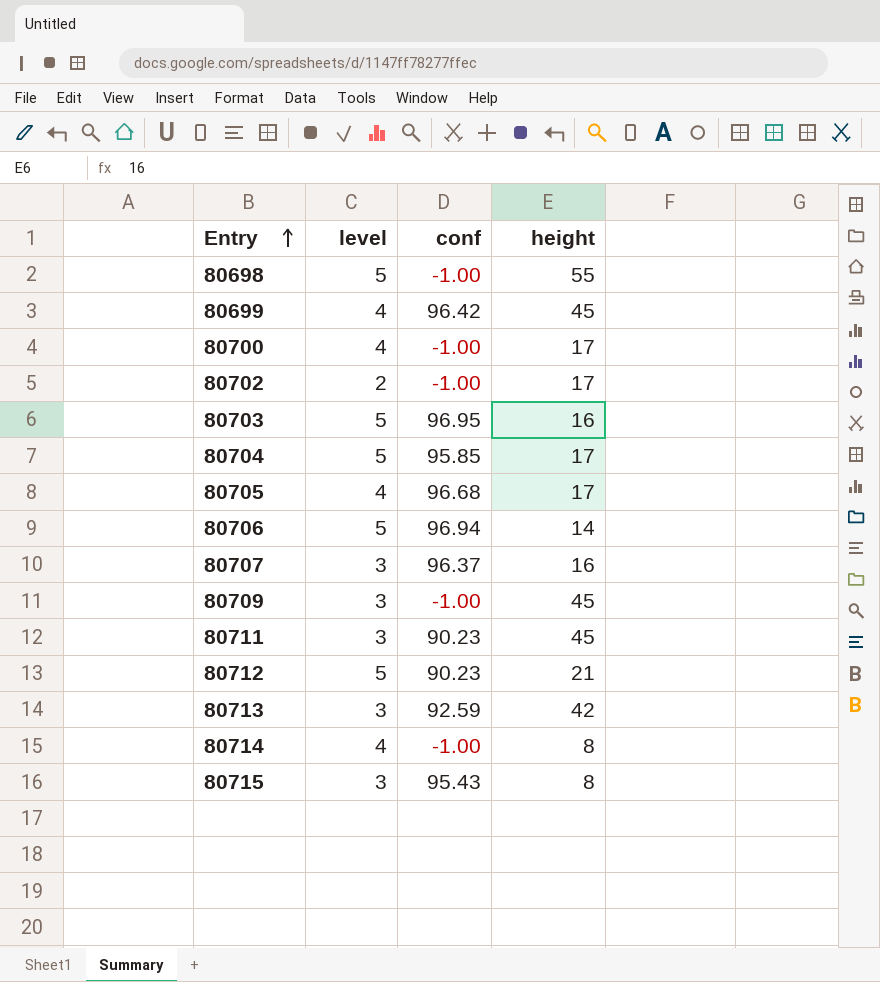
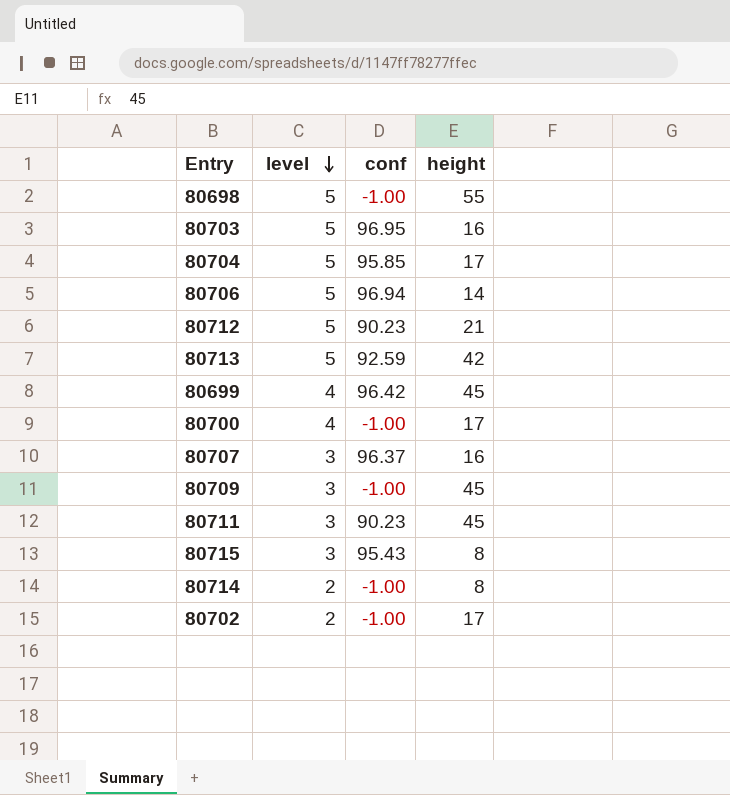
row order: Entry ascending -> level descending
row 80705: 4 | 96.68 | 17 -> none
80713 | level: 3 -> 5
80714 | level: 4 -> 2

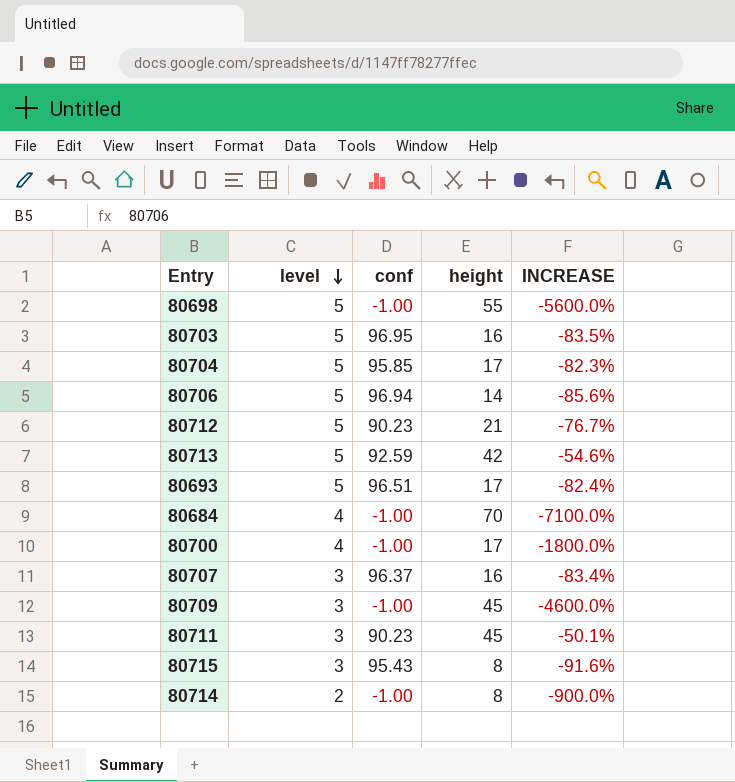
column INCREASE | formula: none -> ([height] - [conf]) / [conf]
row 80699: 4 | 96.42 | 45 -> none
row 80702: 2 | -1.00 | 17 -> none
row 80693: none -> 5 | 96.51 | 17 | -82.4%
row 80684: none -> 4 | -1.00 | 70 | -7100.0%

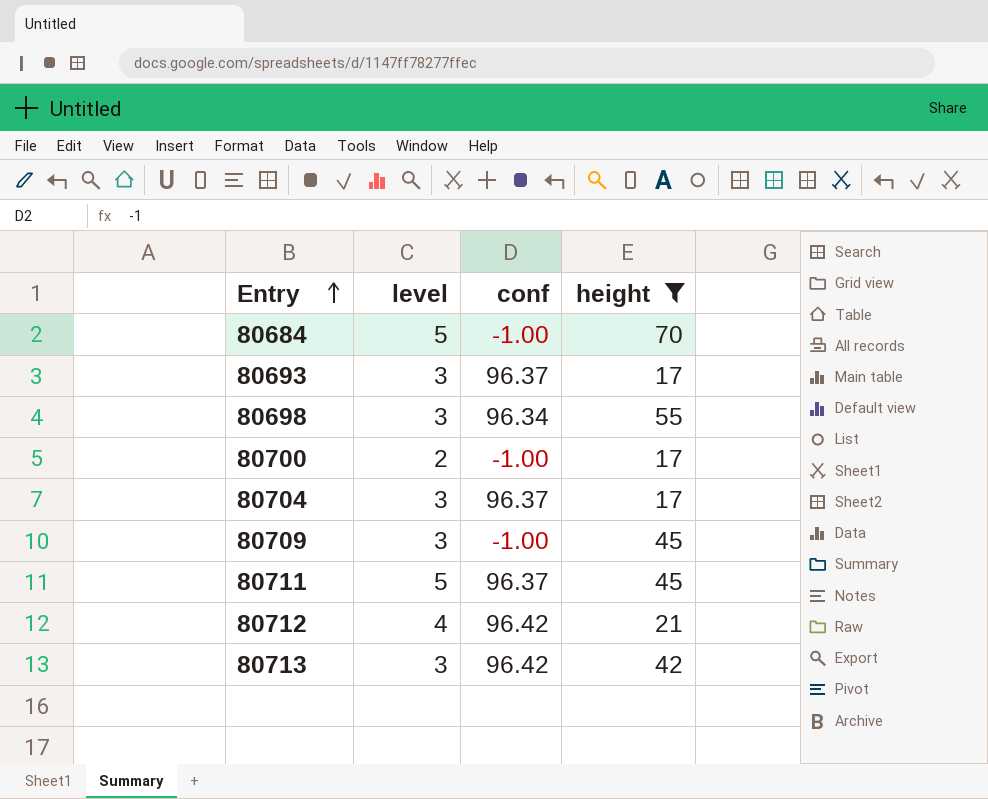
filter: none -> height >= 17
row order: level descending -> Entry ascending
column INCREASE | formula: ([height] - [conf]) / [conf] -> none
80684 | level: 4 -> 5
80693 | level: 5 -> 3
80693 | conf: 96.51 -> 96.37
80698 | level: 5 -> 3
80698 | conf: -1.00 -> 96.34
80700 | level: 4 -> 2
80704 | level: 5 -> 3
80704 | conf: 95.85 -> 96.37
80711 | level: 3 -> 5
80711 | conf: 90.23 -> 96.37
80712 | level: 5 -> 4
80712 | conf: 90.23 -> 96.42
80713 | level: 5 -> 3
80713 | conf: 92.59 -> 96.42

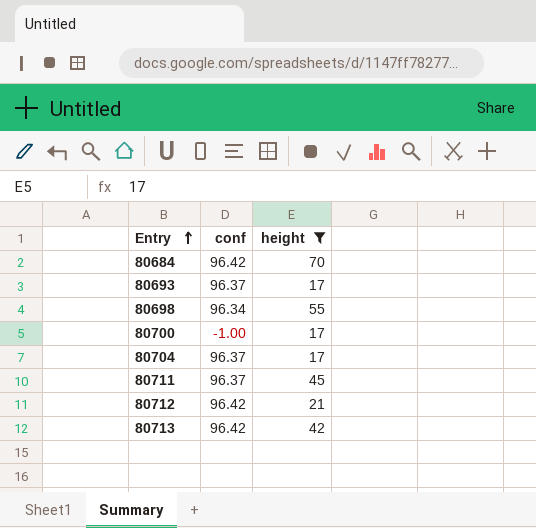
column level | position: 2 -> none
row 80709: 3 | -1.00 | 45 -> none
80684 | conf: -1.00 -> 96.42

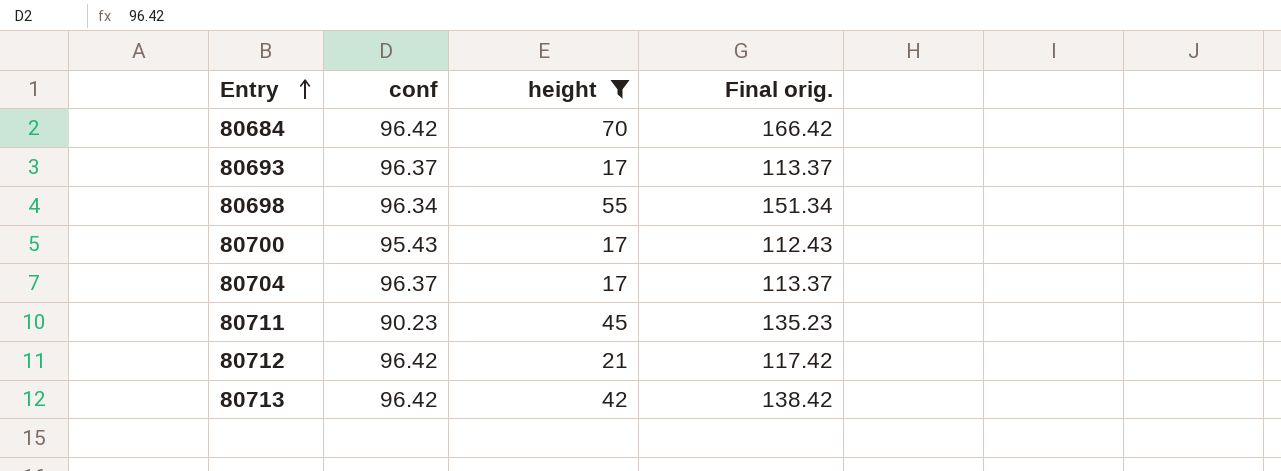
column Final orig. | formula: none -> [conf] + [height]
80700 | conf: -1.00 -> 95.43
80711 | conf: 96.37 -> 90.23

